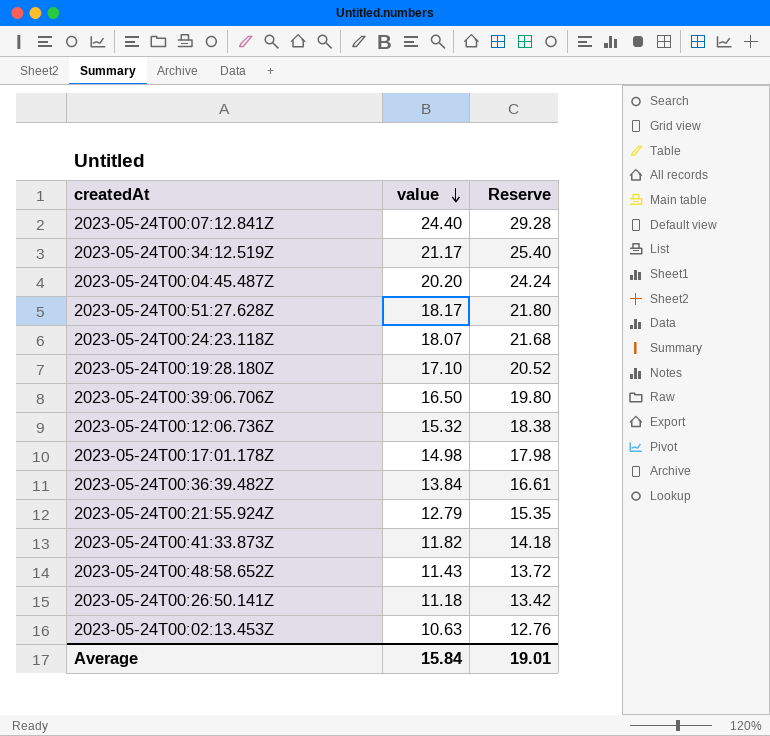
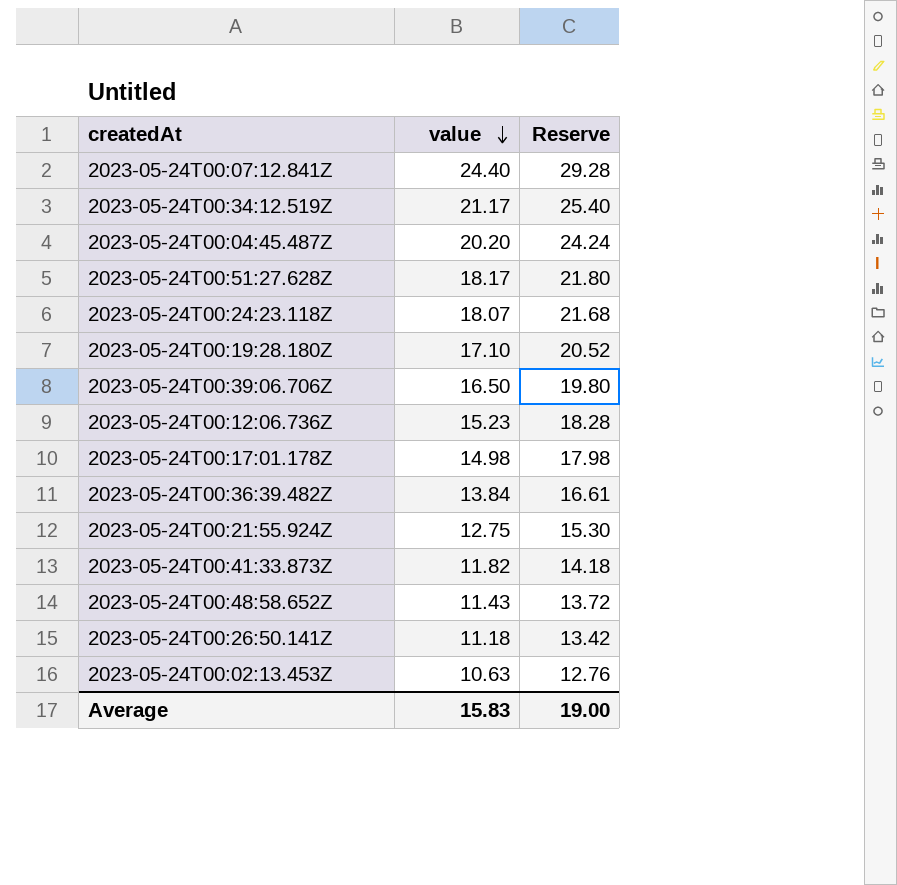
2023-05-24T00:12:06.736Z | value: 15.32 -> 15.23
2023-05-24T00:12:06.736Z | Reserve: 18.38 -> 18.28
2023-05-24T00:21:55.924Z | value: 12.79 -> 12.75
2023-05-24T00:21:55.924Z | Reserve: 15.35 -> 15.30
Average | value: 15.84 -> 15.83
Average | Reserve: 19.01 -> 19.00

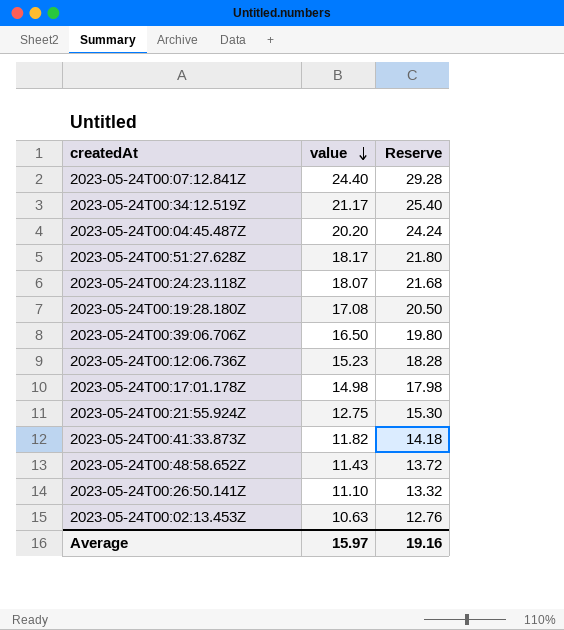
row 2023-05-24T00:36:39.482Z: 13.84 | 16.61 -> none
2023-05-24T00:19:28.180Z | value: 17.10 -> 17.08
2023-05-24T00:19:28.180Z | Reserve: 20.52 -> 20.50
2023-05-24T00:26:50.141Z | value: 11.18 -> 11.10
2023-05-24T00:26:50.141Z | Reserve: 13.42 -> 13.32
Average | value: 15.83 -> 15.97
Average | Reserve: 19.00 -> 19.16

